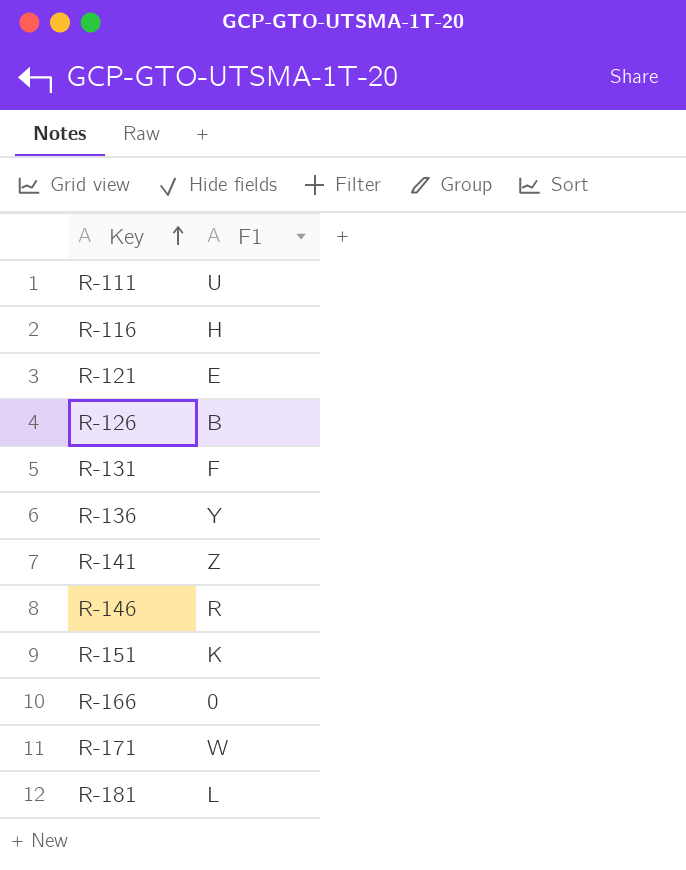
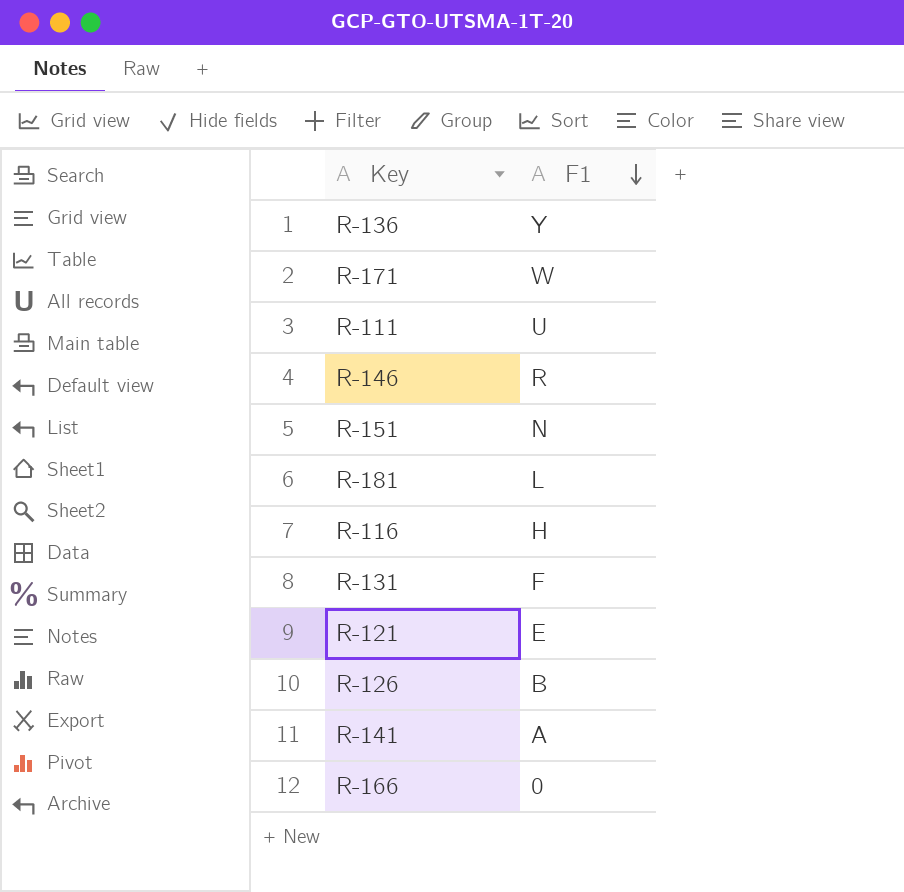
row order: Key ascending -> F1 descending
R-151 | F1: K -> N
R-141 | F1: Z -> A

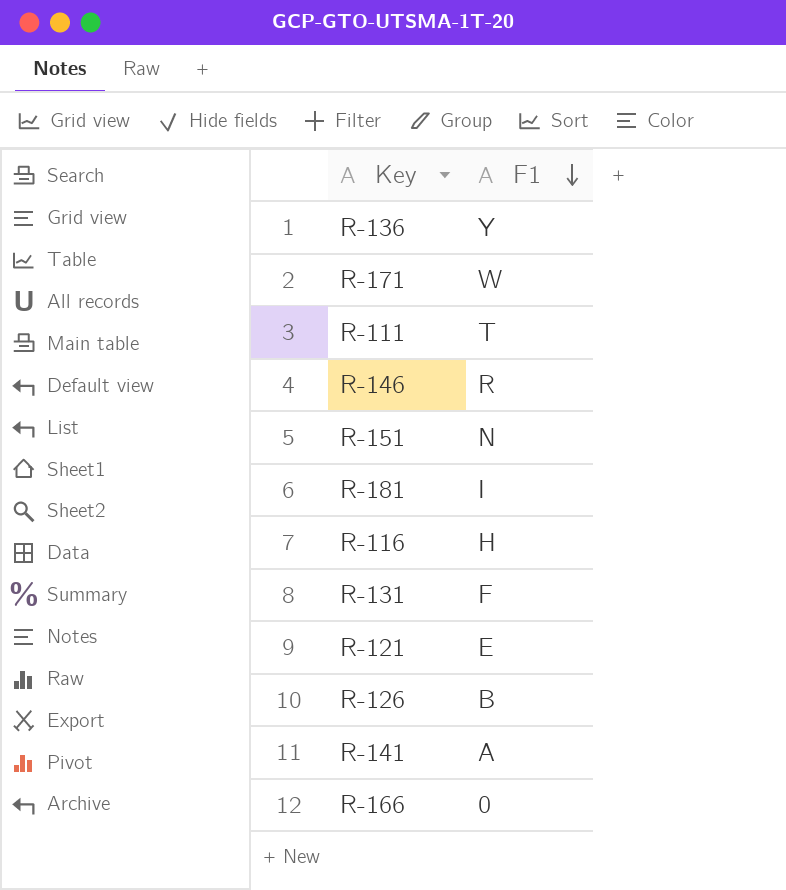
R-111 | F1: U -> T
R-181 | F1: L -> I

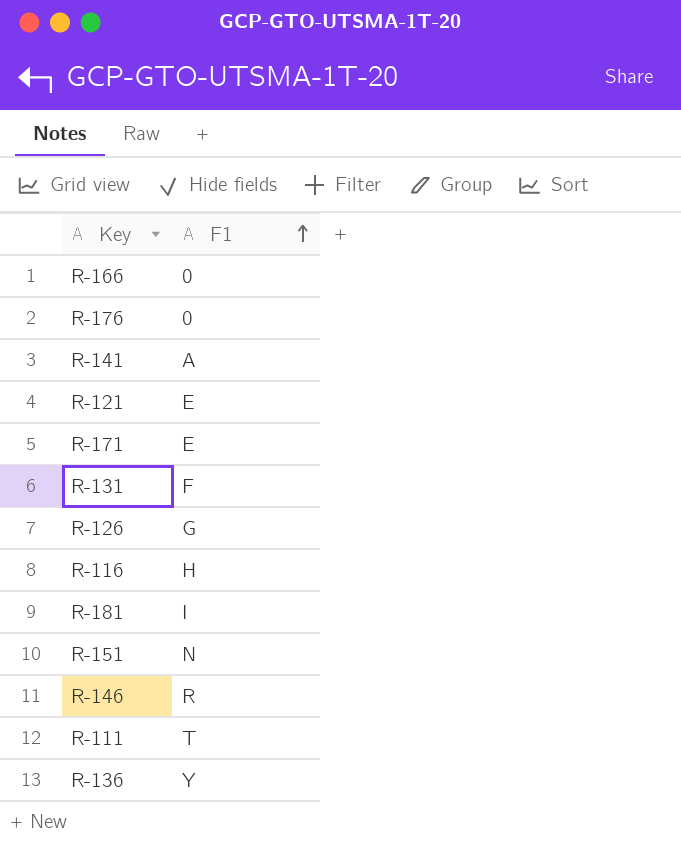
row order: F1 descending -> F1 ascending
row R-176: none -> 0
R-171 | F1: W -> E
R-126 | F1: B -> G

